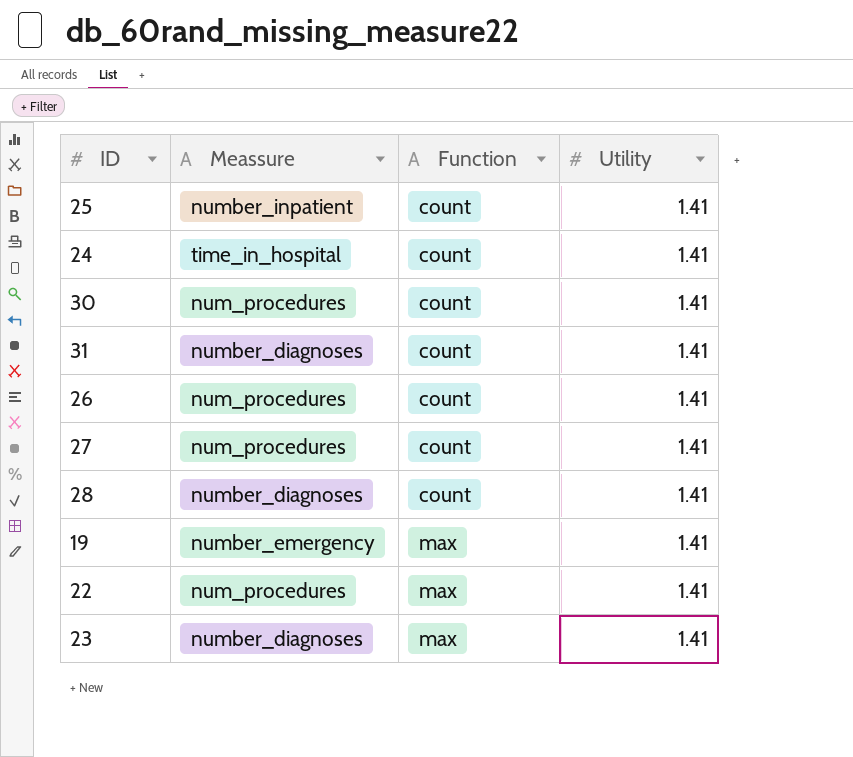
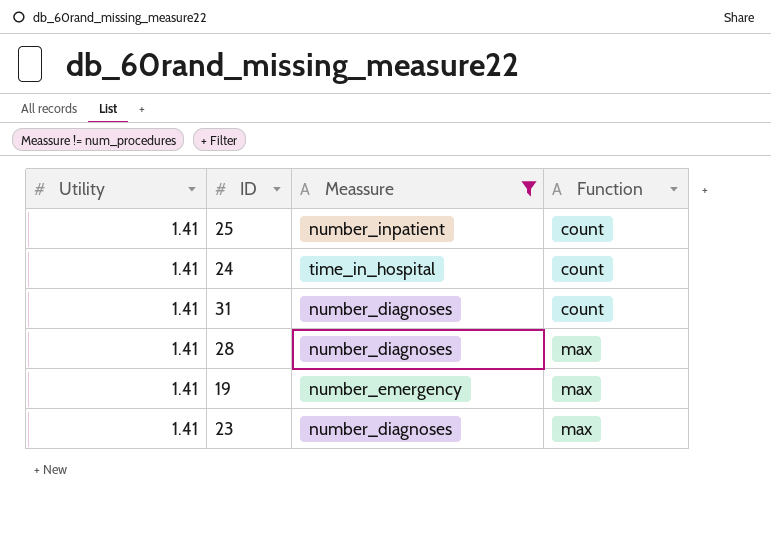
filter: none -> Meassure != num_procedures
column Utility | position: 4 -> 1
28 | Function: count -> max

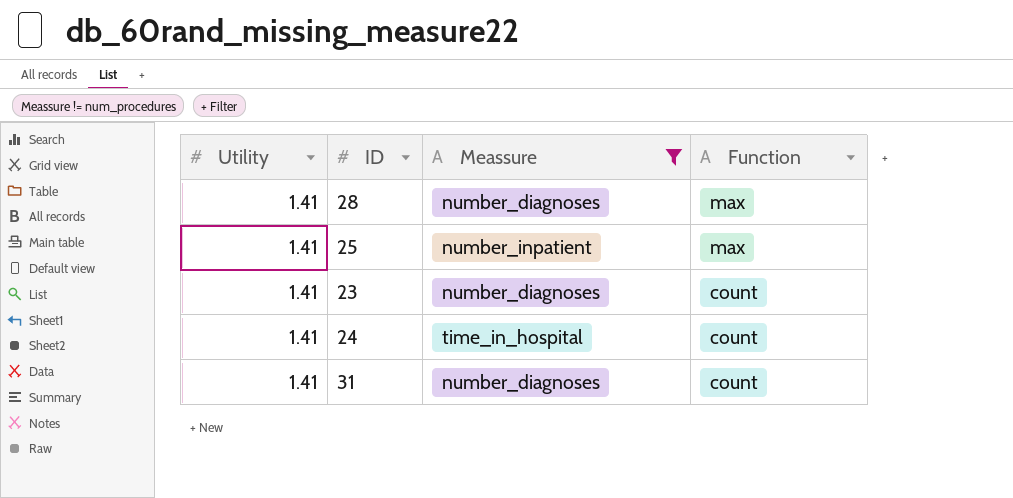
row order: Function ascending -> Function descending
row 19: 1.41 | number_emergency | max -> none
25 | Function: count -> max
23 | Function: max -> count

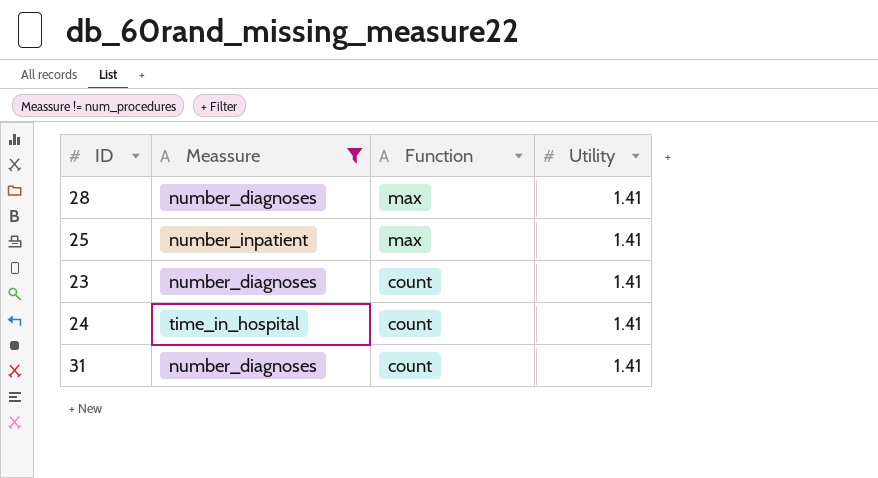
column Utility | position: 1 -> 4

